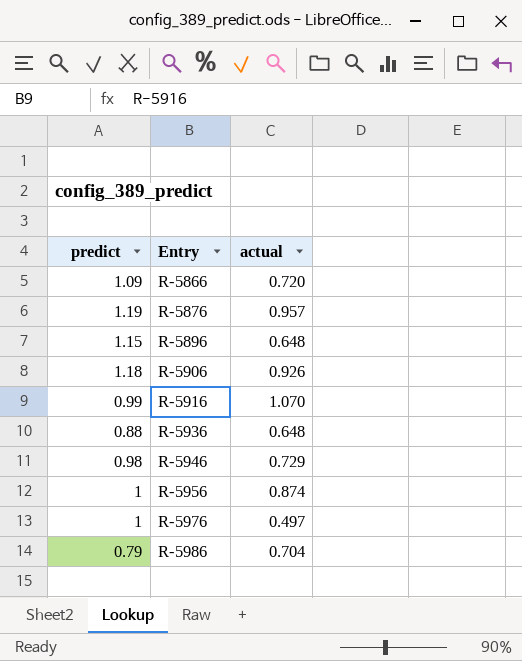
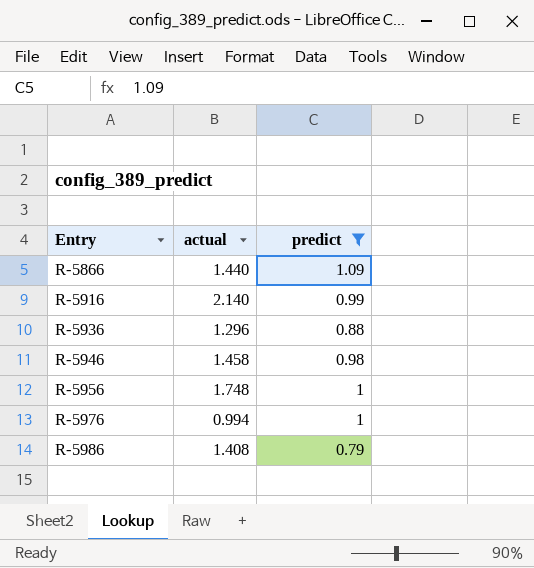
filter: none -> predict <= 1.09
column predict | position: 1 -> 3
R-5866 | actual: 0.720 -> 1.440
R-5916 | actual: 1.070 -> 2.140
R-5936 | actual: 0.648 -> 1.296
R-5946 | actual: 0.729 -> 1.458
R-5956 | actual: 0.874 -> 1.748
R-5976 | actual: 0.497 -> 0.994
R-5986 | actual: 0.704 -> 1.408

